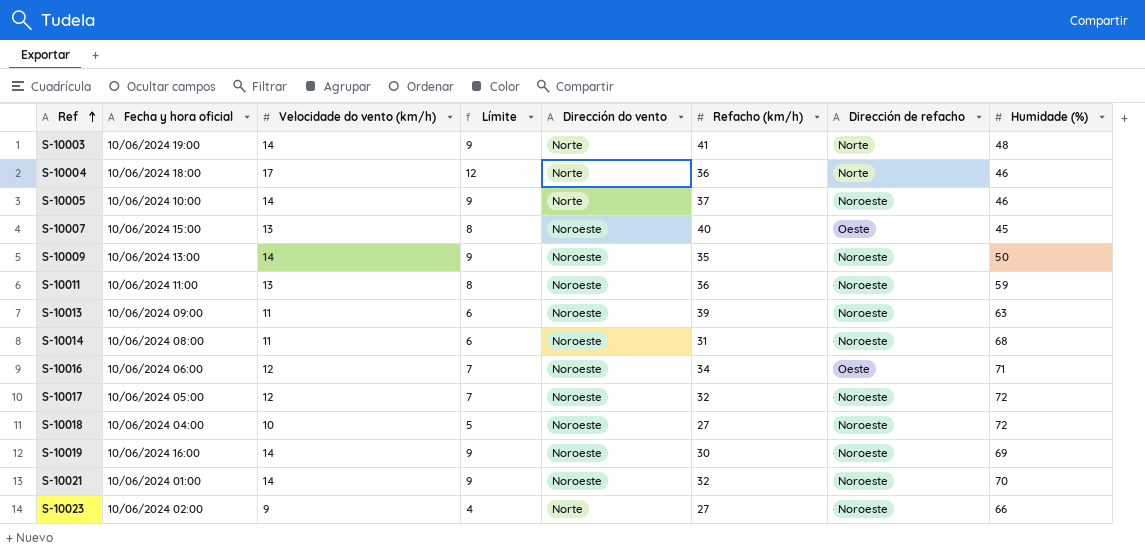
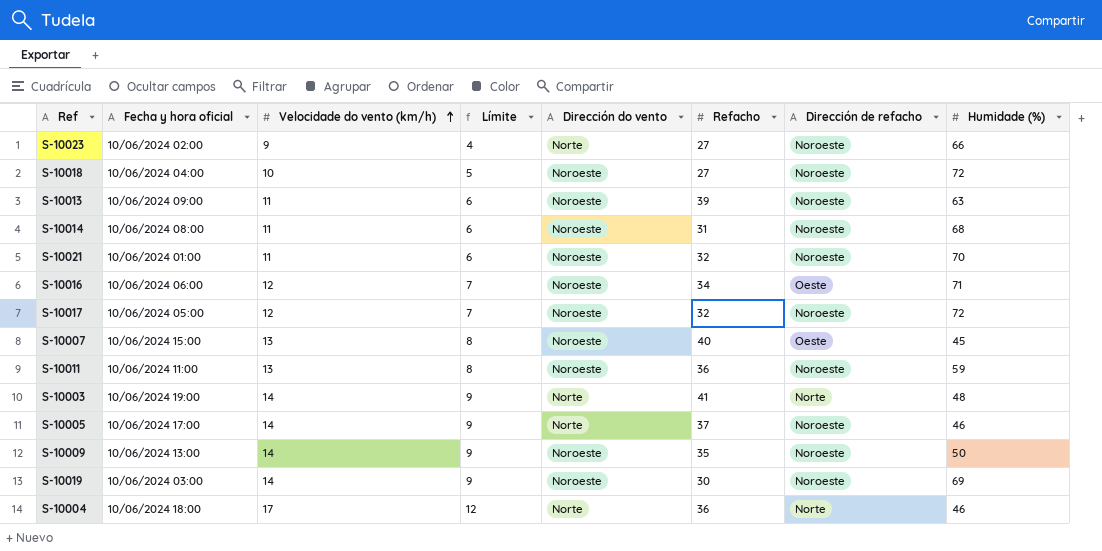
row order: Ref ascending -> Velocidade do vento (km/h) ascending
column name: Refacho (km/h) -> Refacho
S-10021 | Velocidade do vento (km/h): 14 -> 11
S-10021 | Límite: 9 -> 6
S-10005 | Fecha y hora oficial: 10/06/2024 10:00 -> 10/06/2024 17:00
S-10019 | Fecha y hora oficial: 10/06/2024 16:00 -> 10/06/2024 03:00

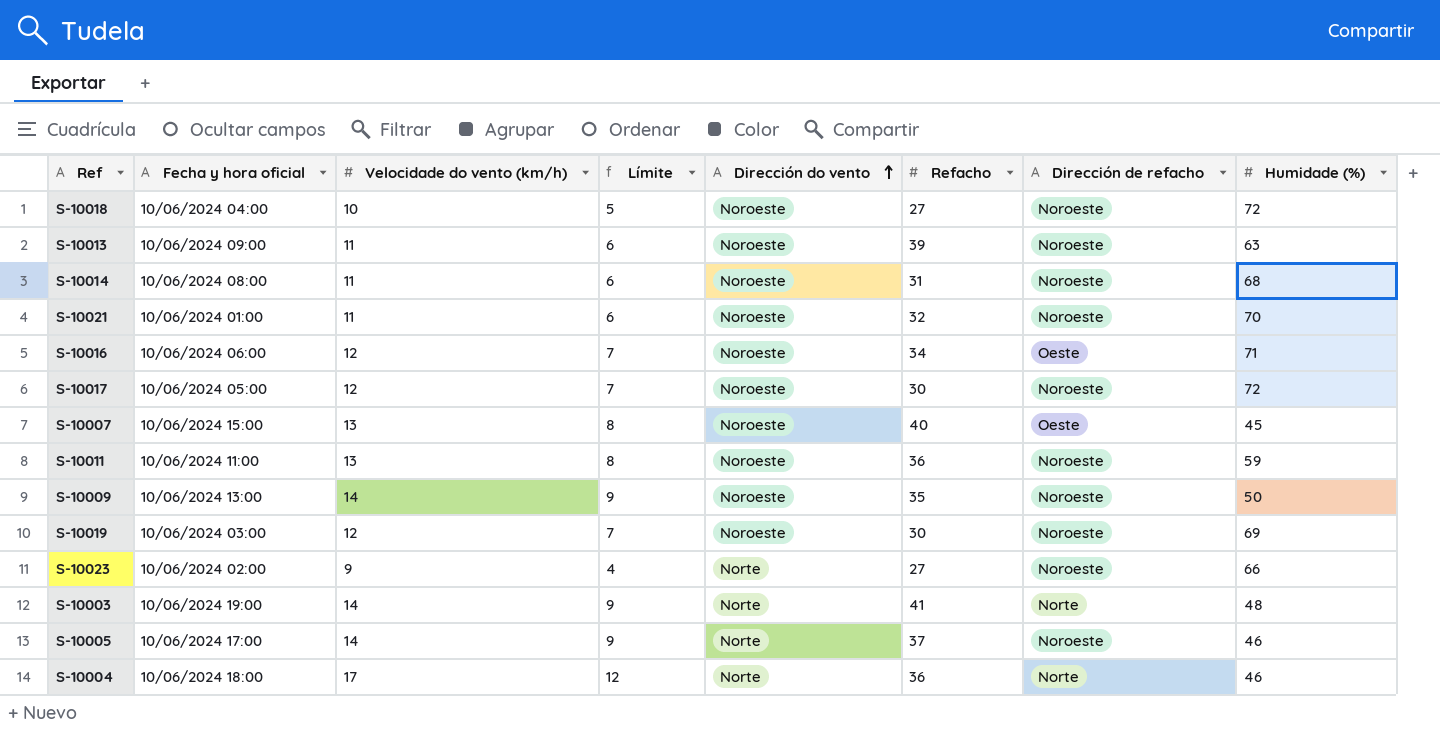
row order: Velocidade do vento (km/h) ascending -> Dirección do vento ascending
S-10017 | Refacho: 32 -> 30
S-10019 | Velocidade do vento (km/h): 14 -> 12
S-10019 | Límite: 9 -> 7

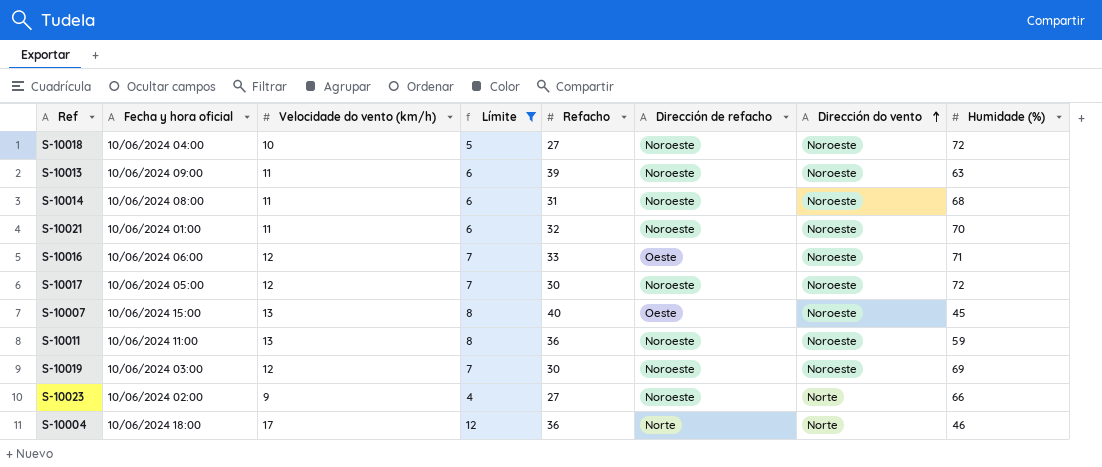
filter: none -> Límite != 9
column Dirección do vento | position: 5 -> 7
S-10016 | Refacho: 34 -> 33

